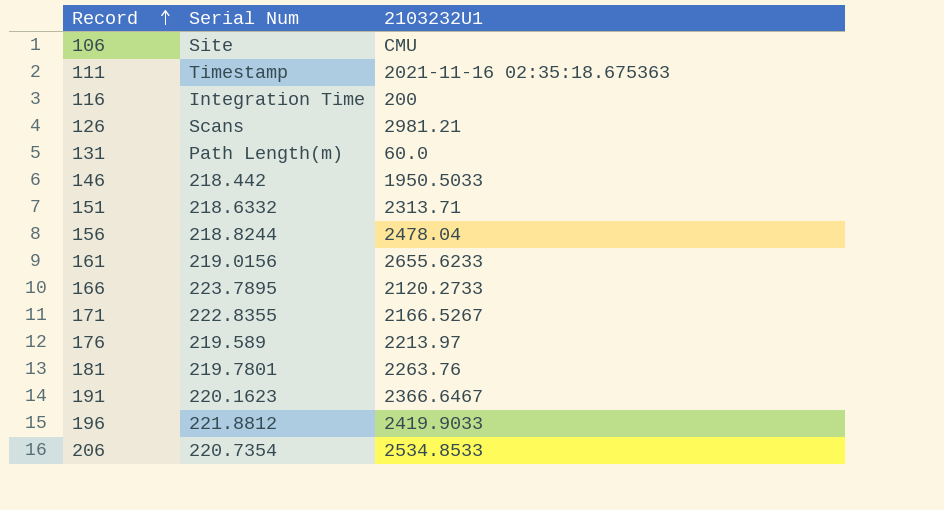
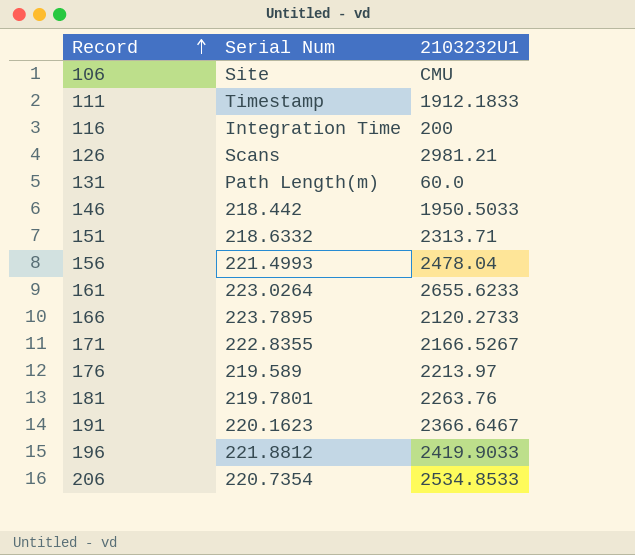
111 | 2103232U1: 2021-11-16 02:35:18.675363 -> 1912.1833
156 | Serial Num: 218.8244 -> 221.4993
161 | Serial Num: 219.0156 -> 223.0264

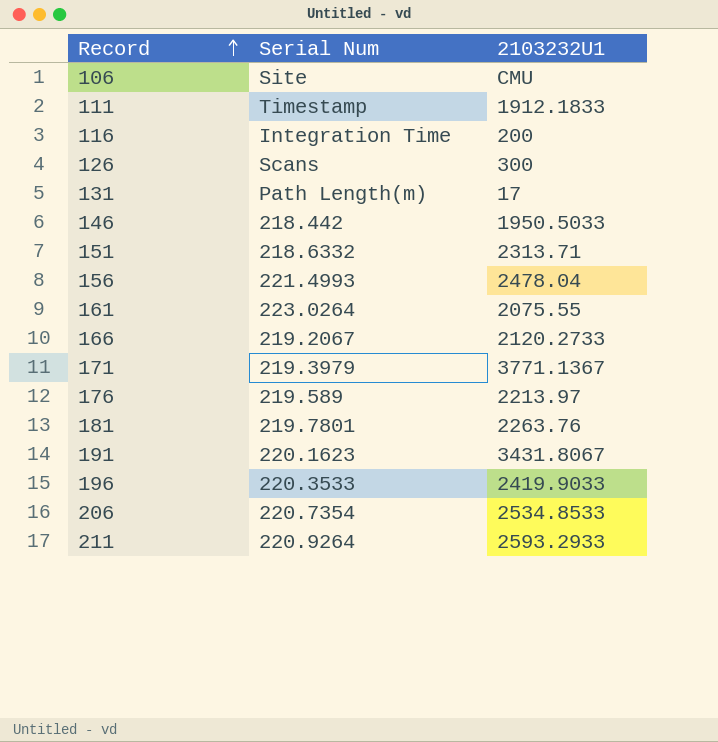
126 | 2103232U1: 2981.21 -> 300
131 | 2103232U1: 60.0 -> 17
161 | 2103232U1: 2655.6233 -> 2075.55
166 | Serial Num: 223.7895 -> 219.2067
171 | Serial Num: 222.8355 -> 219.3979
171 | 2103232U1: 2166.5267 -> 3771.1367
191 | 2103232U1: 2366.6467 -> 3431.8067
196 | Serial Num: 221.8812 -> 220.3533
row 211: none -> 220.9264 | 2593.2933

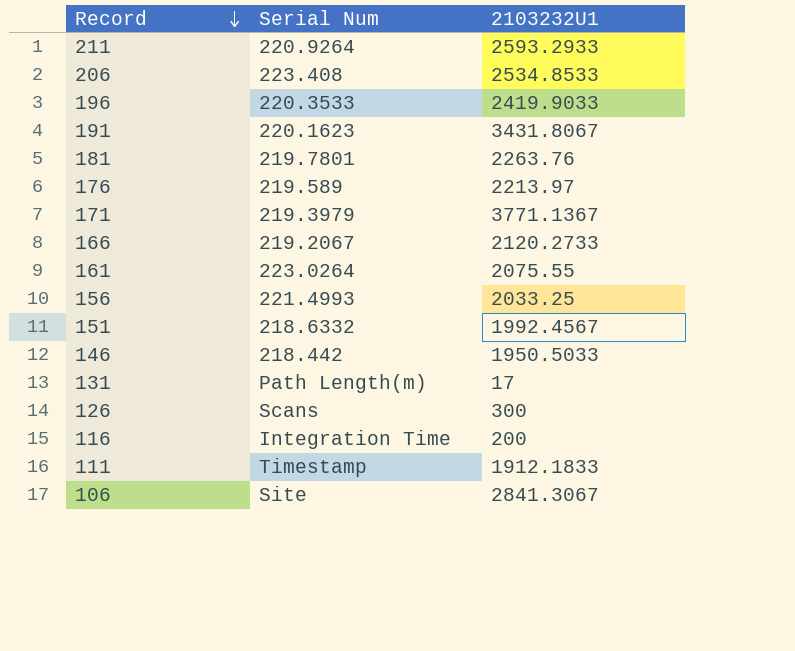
row order: Record ascending -> Record descending
206 | Serial Num: 220.7354 -> 223.408
156 | 2103232U1: 2478.04 -> 2033.25
151 | 2103232U1: 2313.71 -> 1992.4567
106 | 2103232U1: CMU -> 2841.3067

